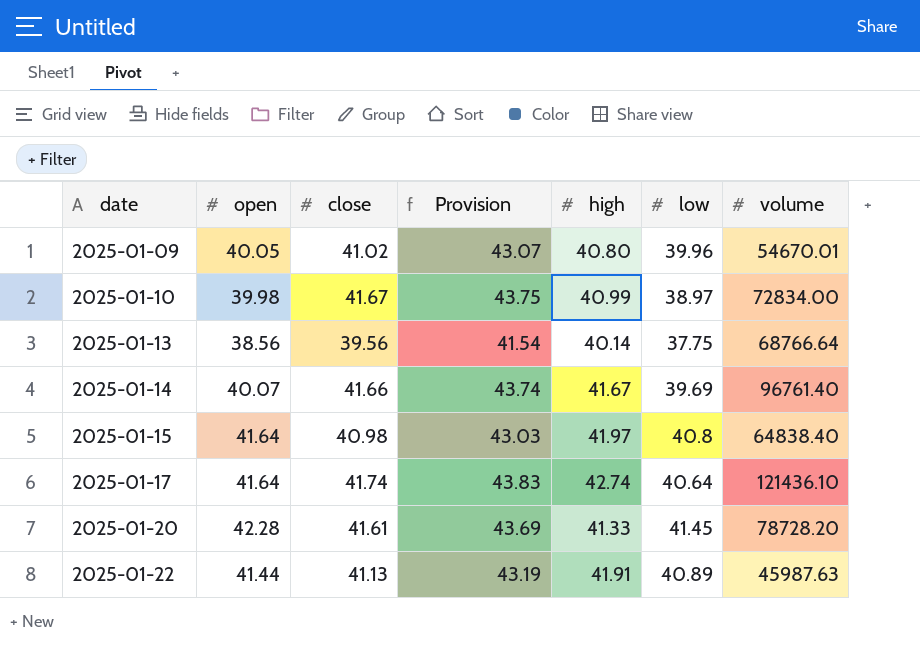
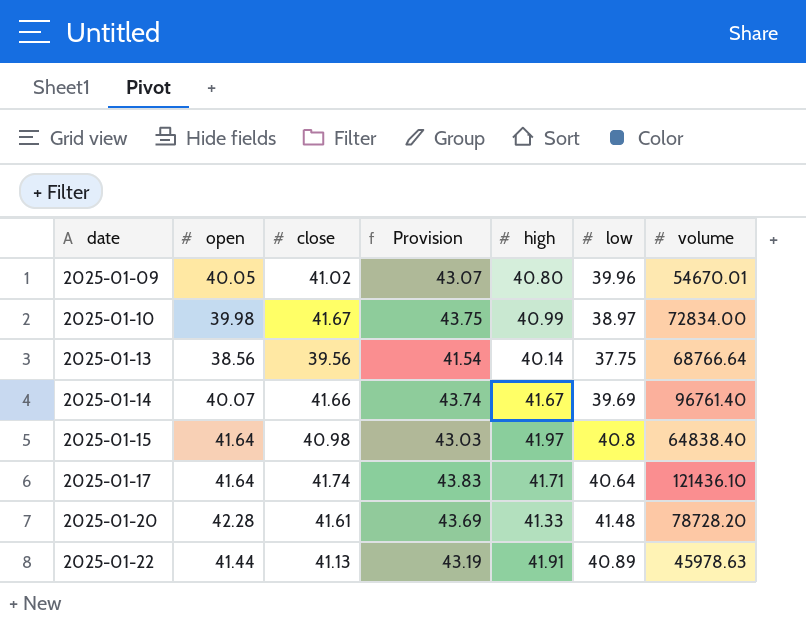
2025-01-17 | high: 42.74 -> 41.71
2025-01-20 | low: 41.45 -> 41.48
2025-01-22 | volume: 45987.63 -> 45978.63

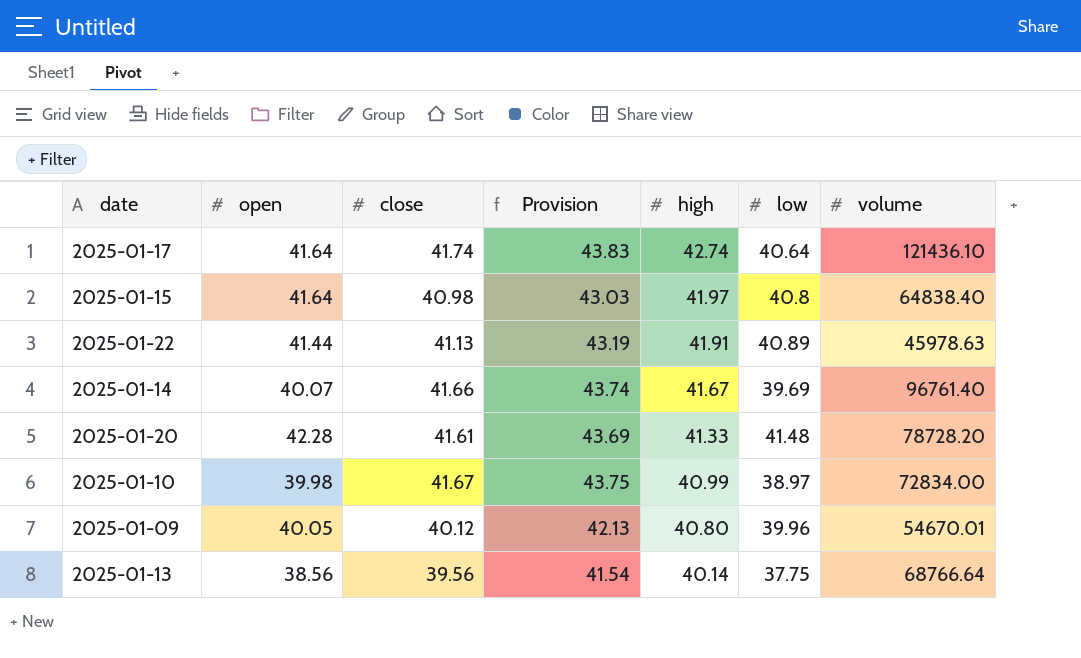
row order: date ascending -> high descending
2025-01-17 | high: 41.71 -> 42.74
2025-01-09 | close: 41.02 -> 40.12
2025-01-09 | Provision: 43.07 -> 42.13

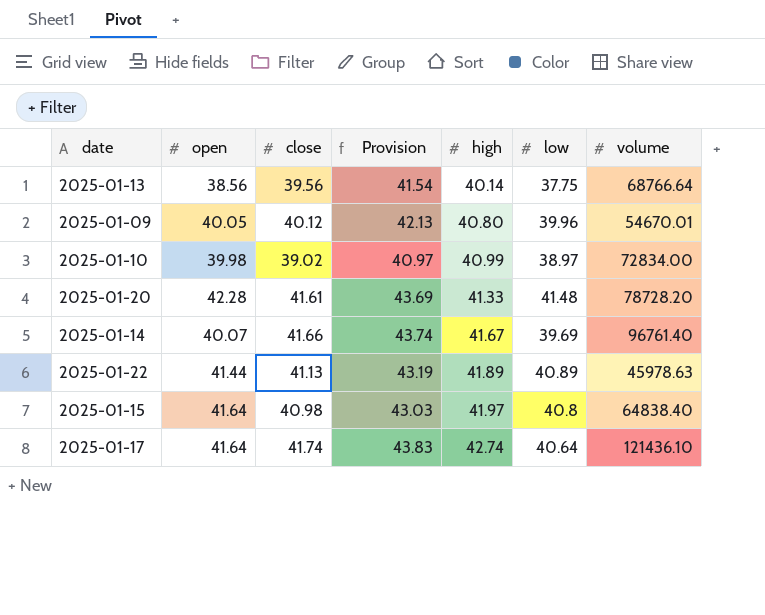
row order: high descending -> high ascending
2025-01-10 | close: 41.67 -> 39.02
2025-01-10 | Provision: 43.75 -> 40.97
2025-01-22 | high: 41.91 -> 41.89

